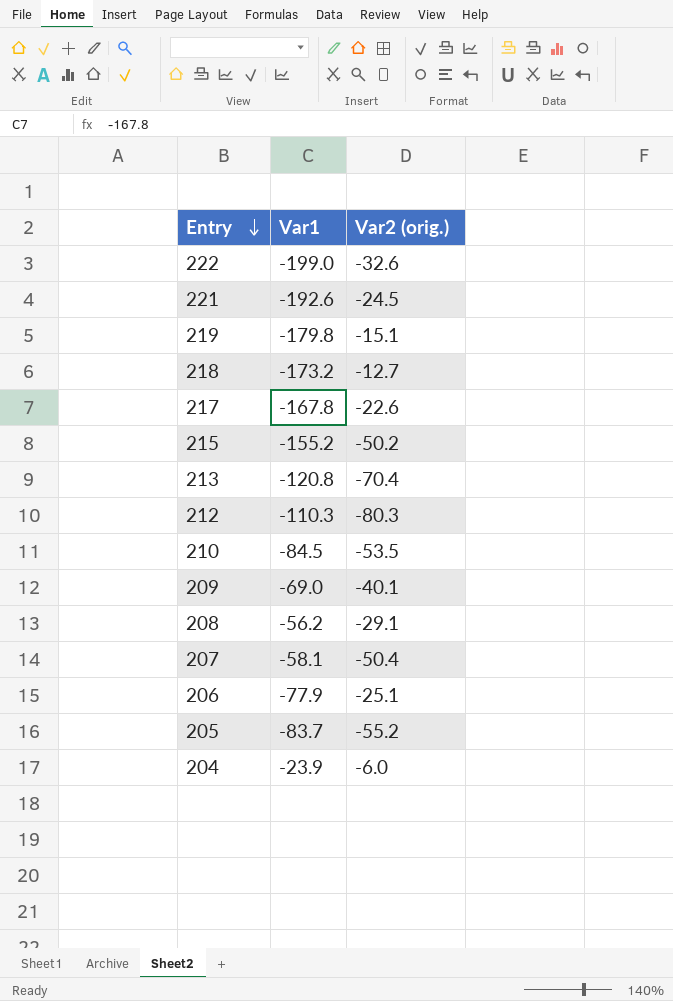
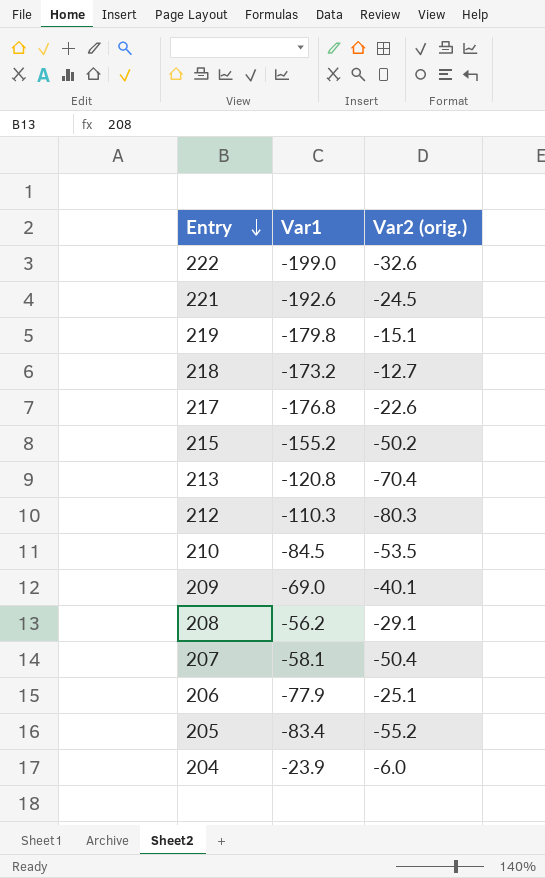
217 | Var1: -167.8 -> -176.8
205 | Var1: -83.7 -> -83.4

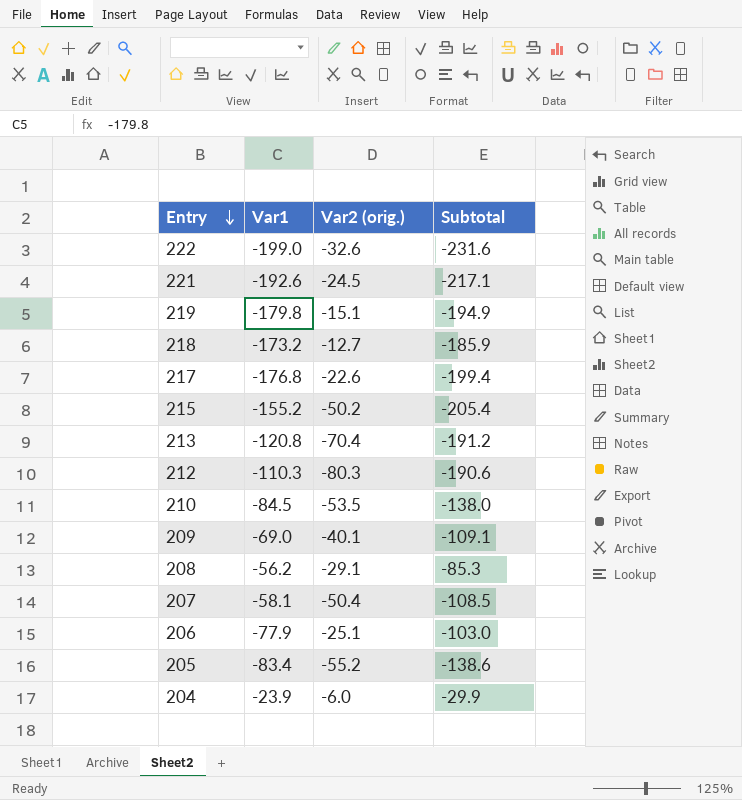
column Subtotal | formula: none -> [Var1] + [Var2 (orig.)]

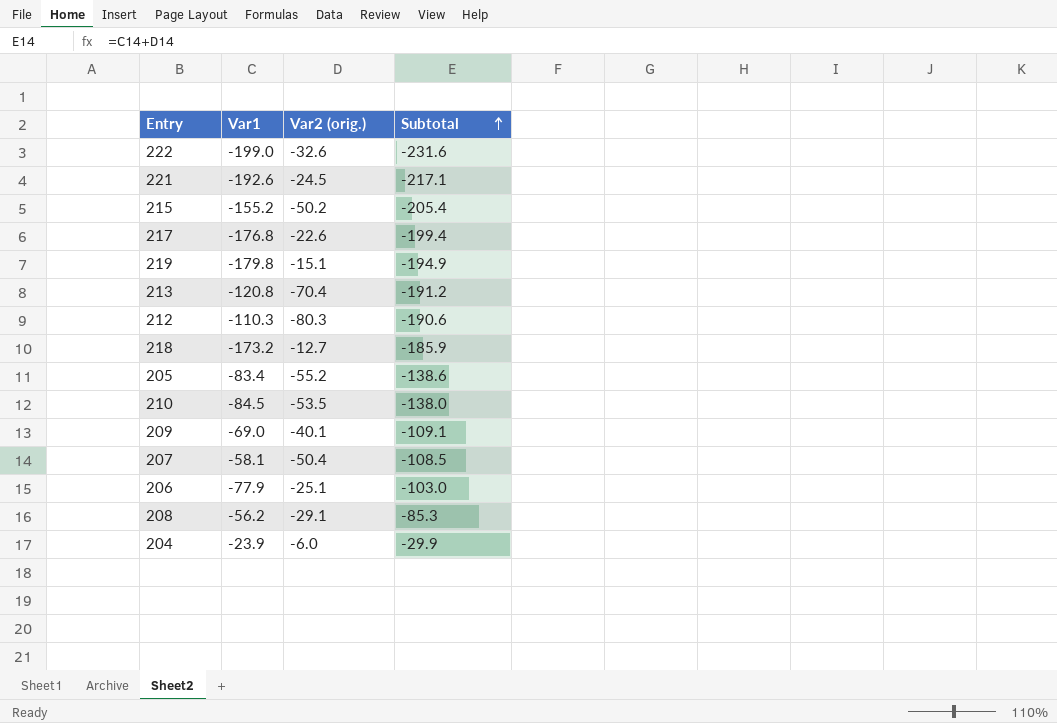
row order: Entry descending -> Subtotal ascending

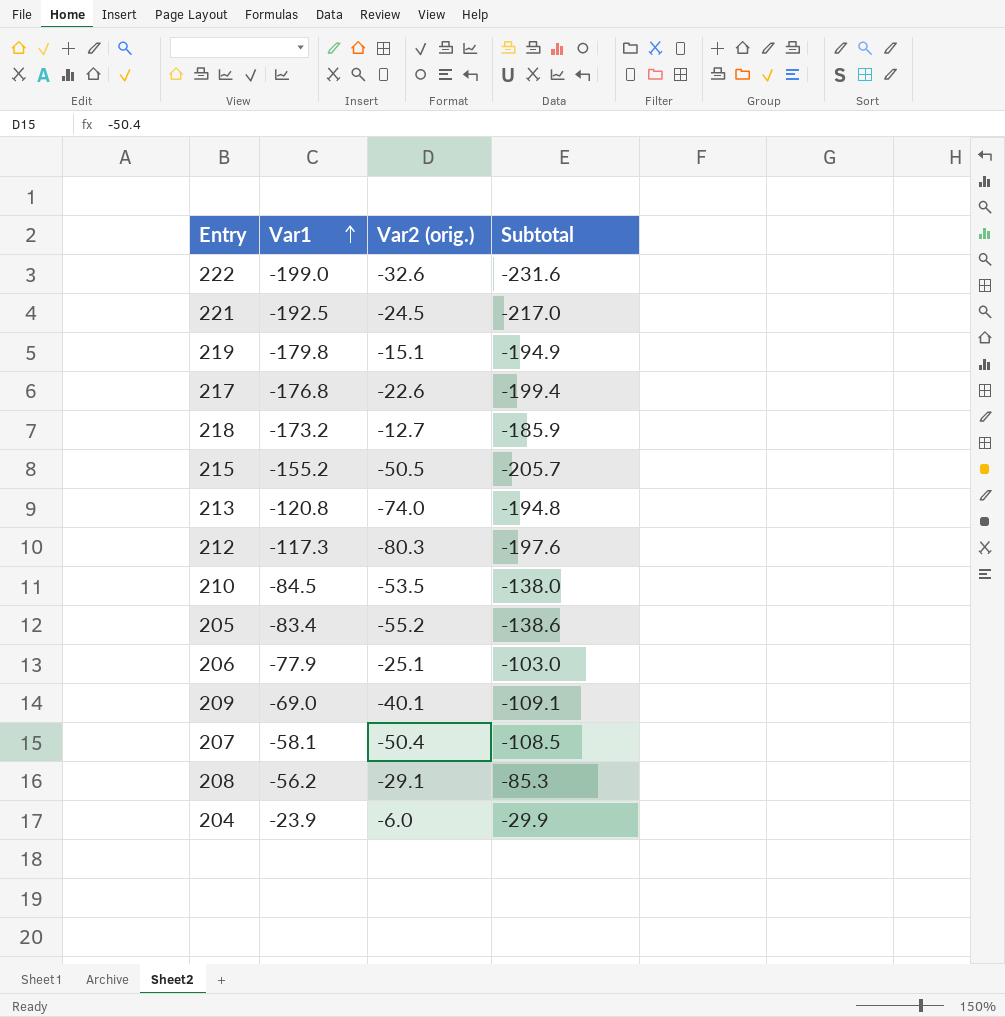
row order: Subtotal ascending -> Var1 ascending
221 | Var1: -192.6 -> -192.5
221 | Subtotal: -217.1 -> -217.0
215 | Var2 (orig.): -50.2 -> -50.5
215 | Subtotal: -205.4 -> -205.7
213 | Var2 (orig.): -70.4 -> -74.0
213 | Subtotal: -191.2 -> -194.8
212 | Var1: -110.3 -> -117.3
212 | Subtotal: -190.6 -> -197.6

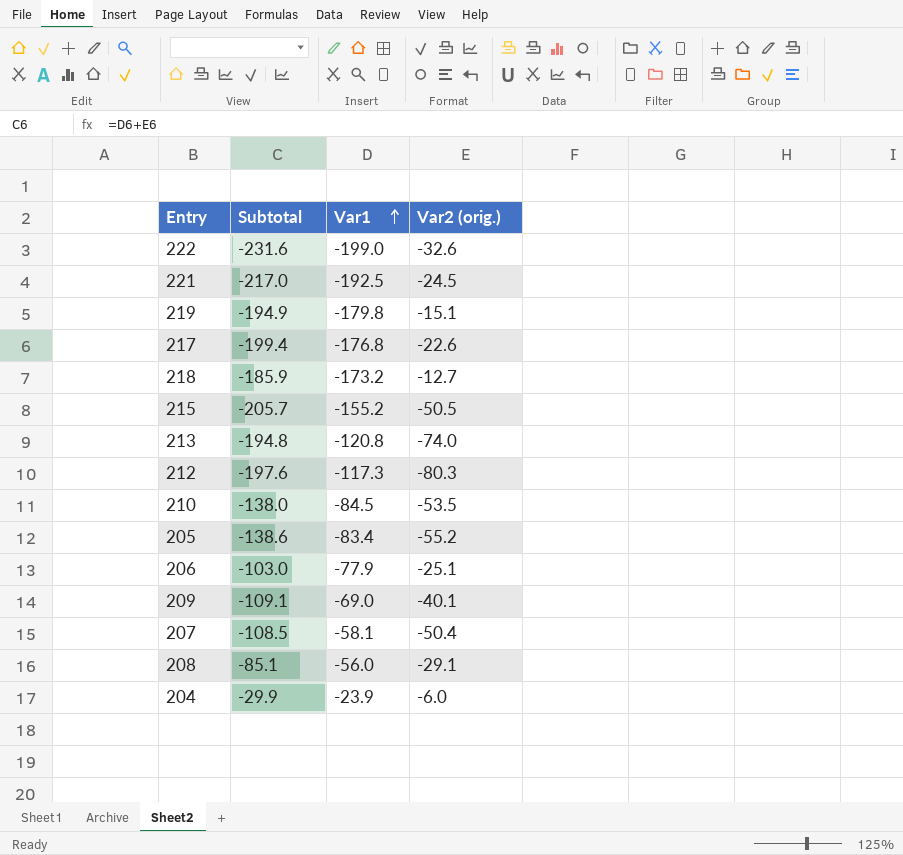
column Subtotal | position: 4 -> 2
208 | Subtotal: -85.3 -> -85.1
208 | Var1: -56.2 -> -56.0

